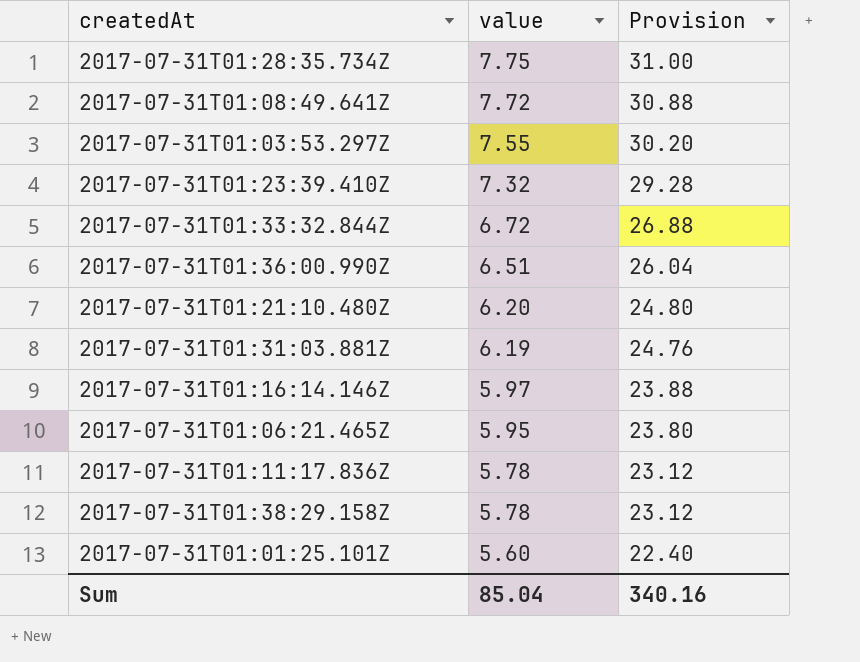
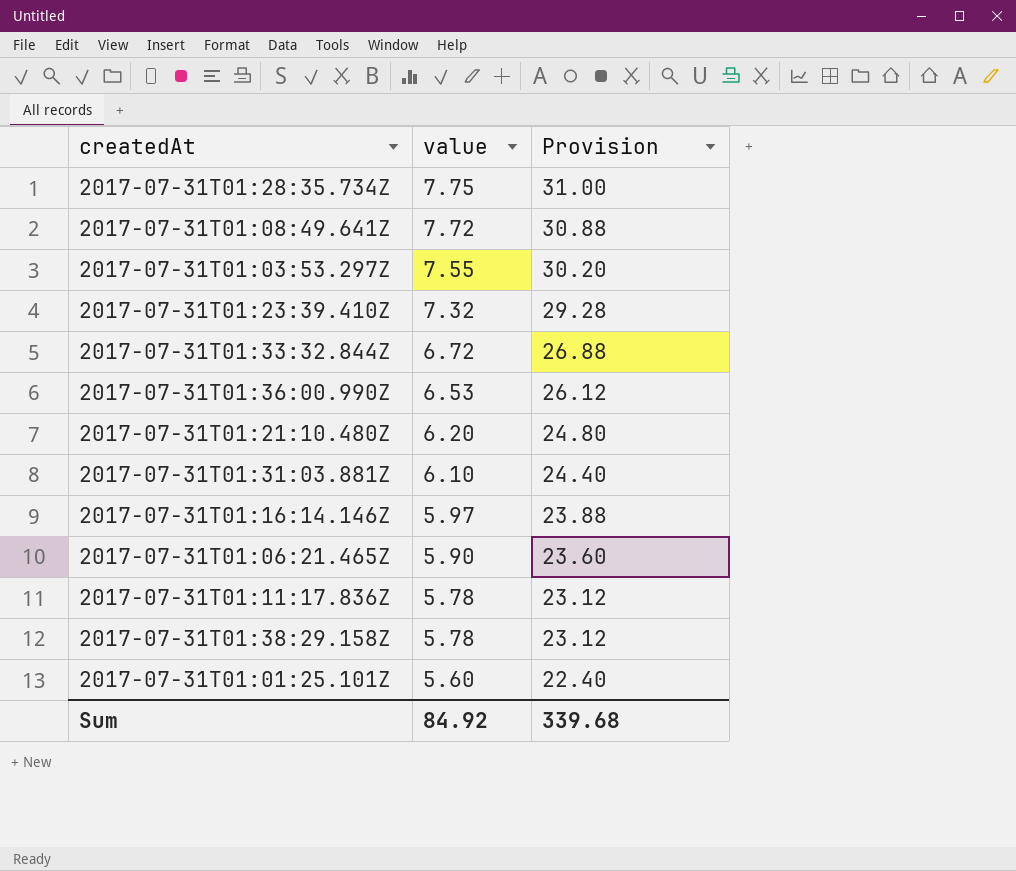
2017-07-31T01:36:00.990Z | value: 6.51 -> 6.53
2017-07-31T01:36:00.990Z | Provision: 26.04 -> 26.12
2017-07-31T01:31:03.881Z | value: 6.19 -> 6.10
2017-07-31T01:31:03.881Z | Provision: 24.76 -> 24.40
2017-07-31T01:06:21.465Z | value: 5.95 -> 5.90
2017-07-31T01:06:21.465Z | Provision: 23.80 -> 23.60
Sum | value: 85.04 -> 84.92
Sum | Provision: 340.16 -> 339.68

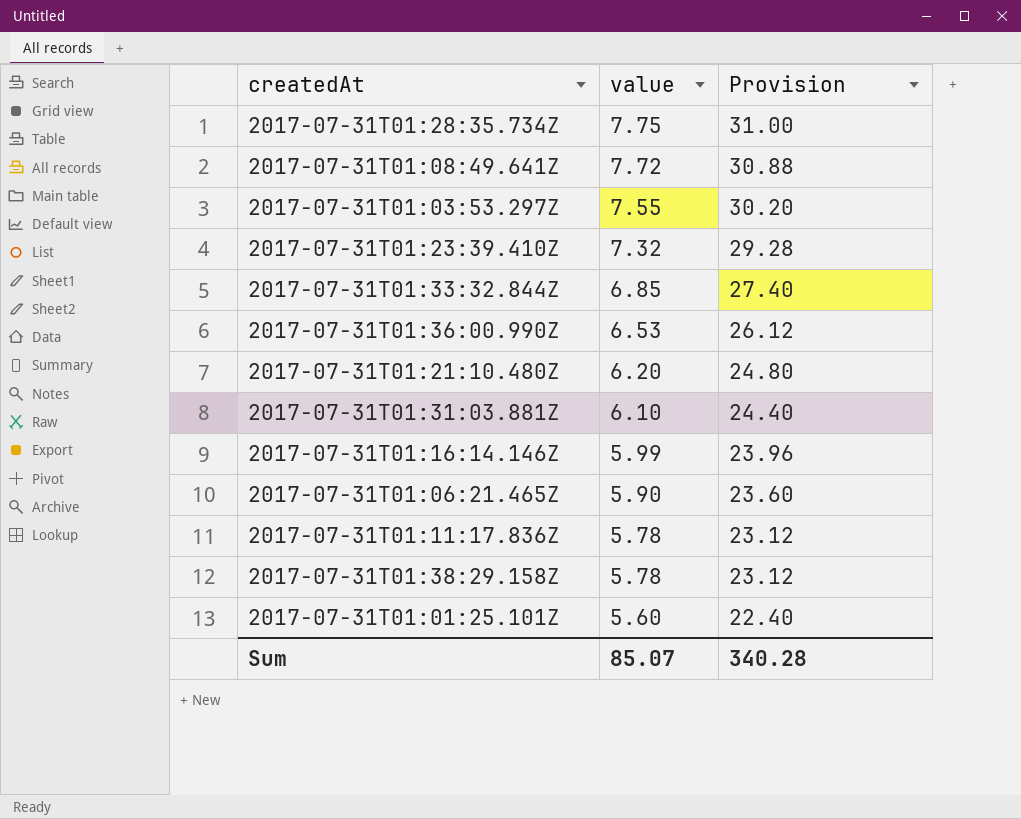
2017-07-31T01:33:32.844Z | value: 6.72 -> 6.85
2017-07-31T01:33:32.844Z | Provision: 26.88 -> 27.40
2017-07-31T01:16:14.146Z | value: 5.97 -> 5.99
2017-07-31T01:16:14.146Z | Provision: 23.88 -> 23.96
Sum | value: 84.92 -> 85.07
Sum | Provision: 339.68 -> 340.28

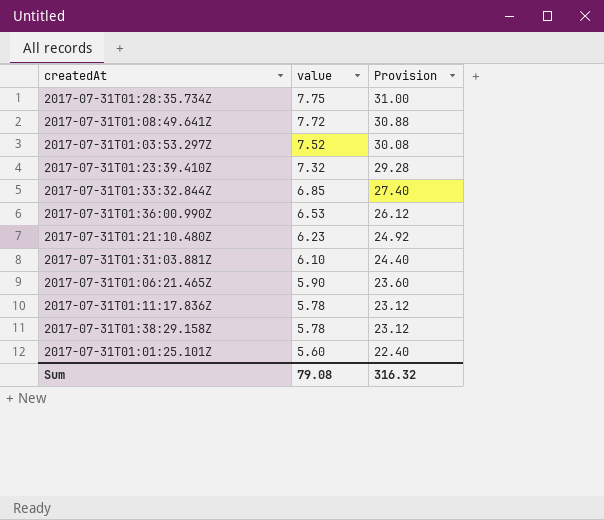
row 2017-07-31T01:16:14.146Z: 5.99 | 23.96 -> none
2017-07-31T01:03:53.297Z | value: 7.55 -> 7.52
2017-07-31T01:03:53.297Z | Provision: 30.20 -> 30.08
2017-07-31T01:21:10.480Z | value: 6.20 -> 6.23
2017-07-31T01:21:10.480Z | Provision: 24.80 -> 24.92
Sum | value: 85.07 -> 79.08
Sum | Provision: 340.28 -> 316.32

